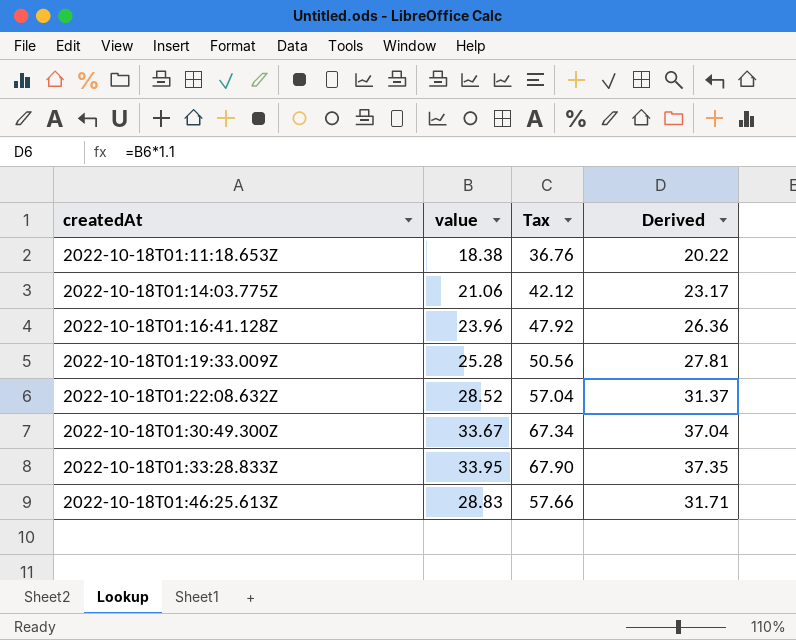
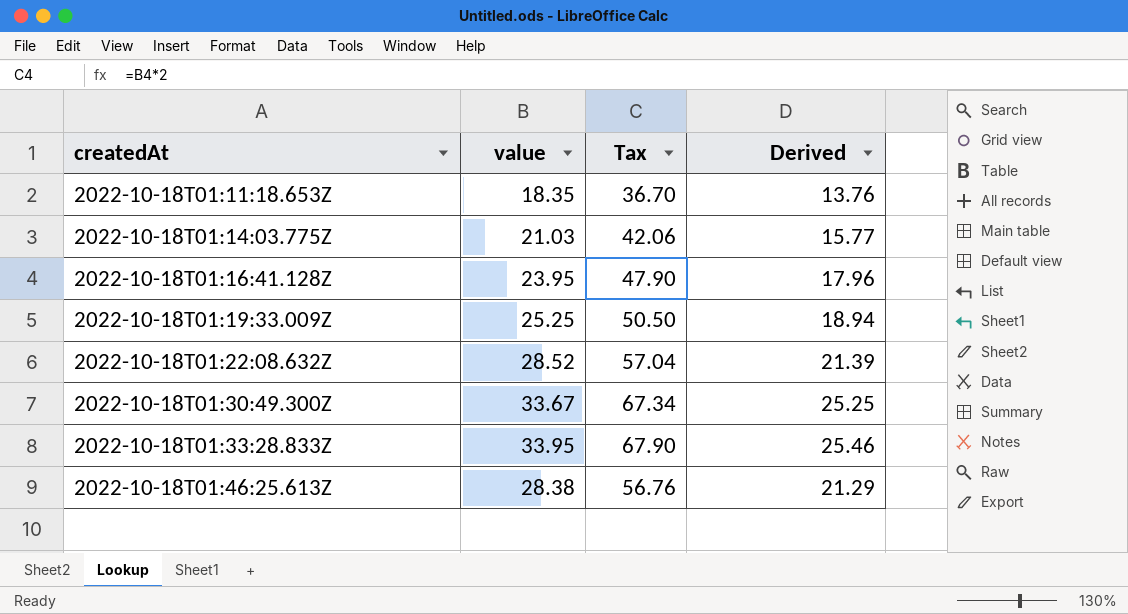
column Derived | formula: [value] * 1.1 -> [value] * 0.75
2022-10-18T01:11:18.653Z | value: 18.38 -> 18.35
2022-10-18T01:11:18.653Z | Tax: 36.76 -> 36.70
2022-10-18T01:14:03.775Z | value: 21.06 -> 21.03
2022-10-18T01:14:03.775Z | Tax: 42.12 -> 42.06
2022-10-18T01:16:41.128Z | value: 23.96 -> 23.95
2022-10-18T01:16:41.128Z | Tax: 47.92 -> 47.90
2022-10-18T01:19:33.009Z | value: 25.28 -> 25.25
2022-10-18T01:19:33.009Z | Tax: 50.56 -> 50.50
2022-10-18T01:46:25.613Z | value: 28.83 -> 28.38
2022-10-18T01:46:25.613Z | Tax: 57.66 -> 56.76

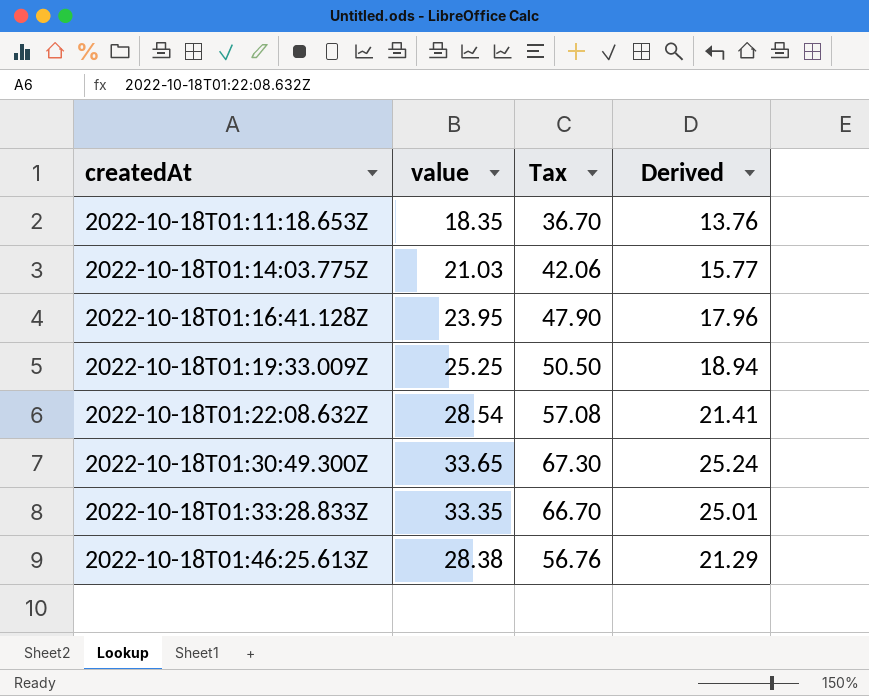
2022-10-18T01:22:08.632Z | value: 28.52 -> 28.54
2022-10-18T01:22:08.632Z | Tax: 57.04 -> 57.08
2022-10-18T01:22:08.632Z | Derived: 21.39 -> 21.41
2022-10-18T01:30:49.300Z | value: 33.67 -> 33.65
2022-10-18T01:30:49.300Z | Tax: 67.34 -> 67.30
2022-10-18T01:30:49.300Z | Derived: 25.25 -> 25.24
2022-10-18T01:33:28.833Z | value: 33.95 -> 33.35
2022-10-18T01:33:28.833Z | Tax: 67.90 -> 66.70
2022-10-18T01:33:28.833Z | Derived: 25.46 -> 25.01

